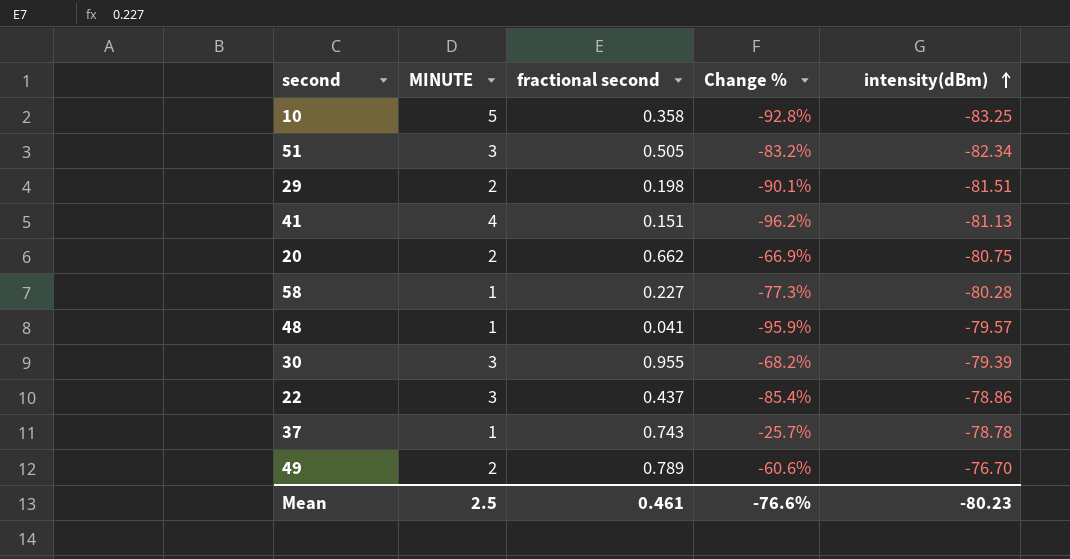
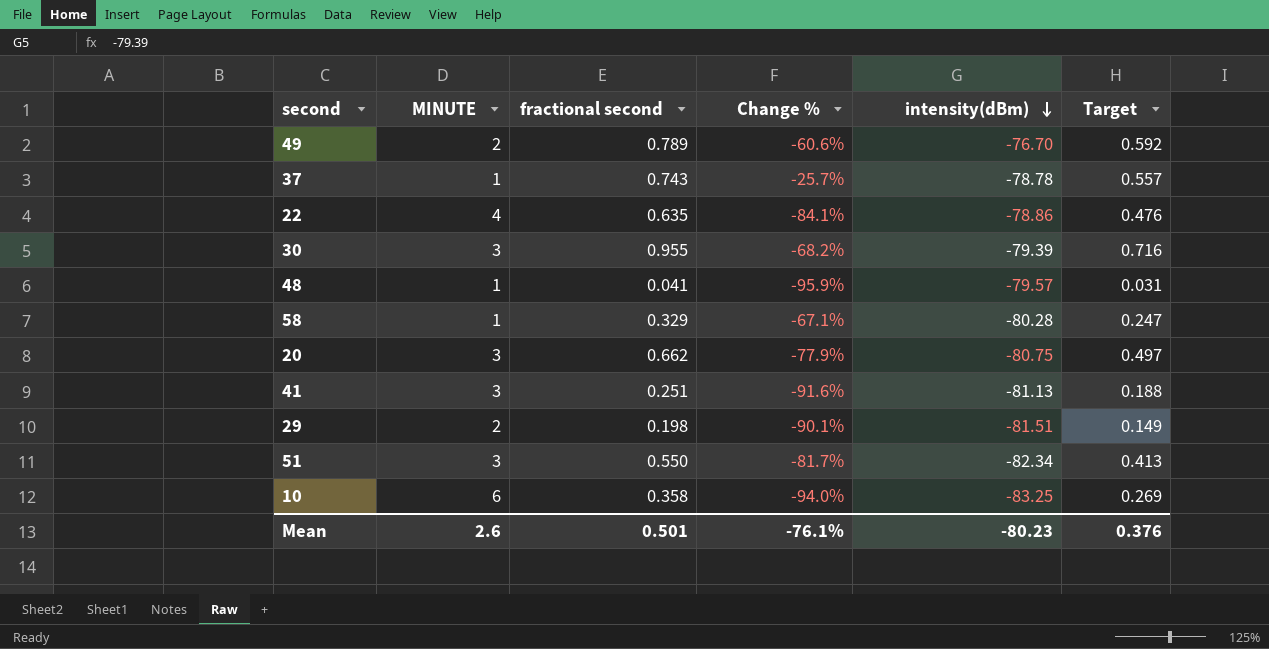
row order: intensity(dBm) ascending -> intensity(dBm) descending
column Target | formula: none -> [fractional second] * 0.75
22 | MINUTE: 3 -> 4
22 | fractional second: 0.437 -> 0.635
22 | Change %: -85.4% -> -84.1%
58 | fractional second: 0.227 -> 0.329
58 | Change %: -77.3% -> -67.1%
20 | MINUTE: 2 -> 3
20 | Change %: -66.9% -> -77.9%
41 | MINUTE: 4 -> 3
41 | fractional second: 0.151 -> 0.251
41 | Change %: -96.2% -> -91.6%
51 | fractional second: 0.505 -> 0.550
51 | Change %: -83.2% -> -81.7%
10 | MINUTE: 5 -> 6
10 | Change %: -92.8% -> -94.0%
Mean | MINUTE: 2.5 -> 2.6
Mean | fractional second: 0.461 -> 0.501
Mean | Change %: -76.6% -> -76.1%

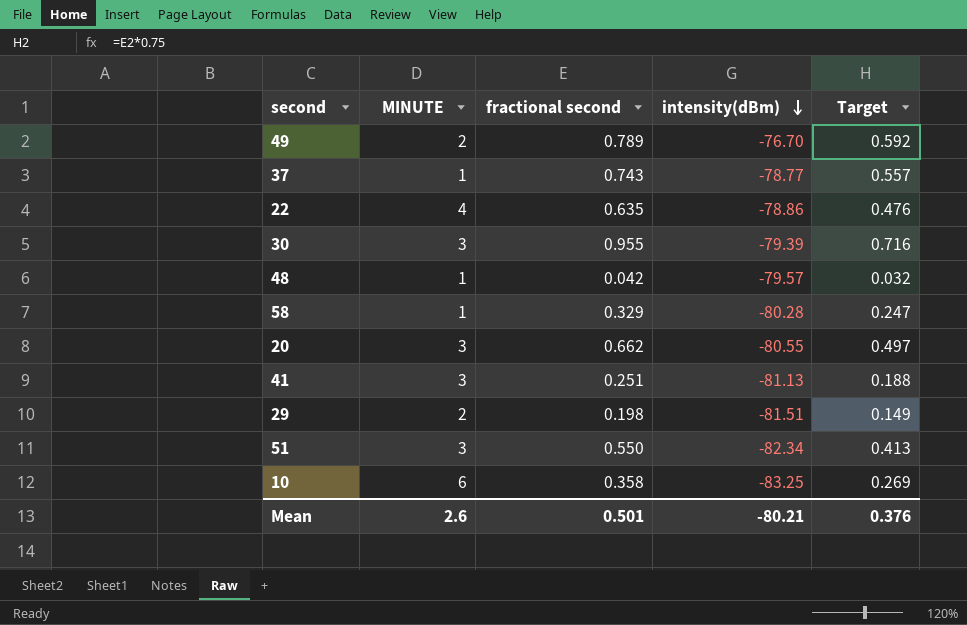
column Change % | formula: ([fractional second] - [MINUTE]) / [MINUTE] -> none
37 | intensity(dBm): -78.78 -> -78.77
48 | fractional second: 0.041 -> 0.042
48 | Target: 0.031 -> 0.032
20 | intensity(dBm): -80.75 -> -80.55
Mean | intensity(dBm): -80.23 -> -80.21

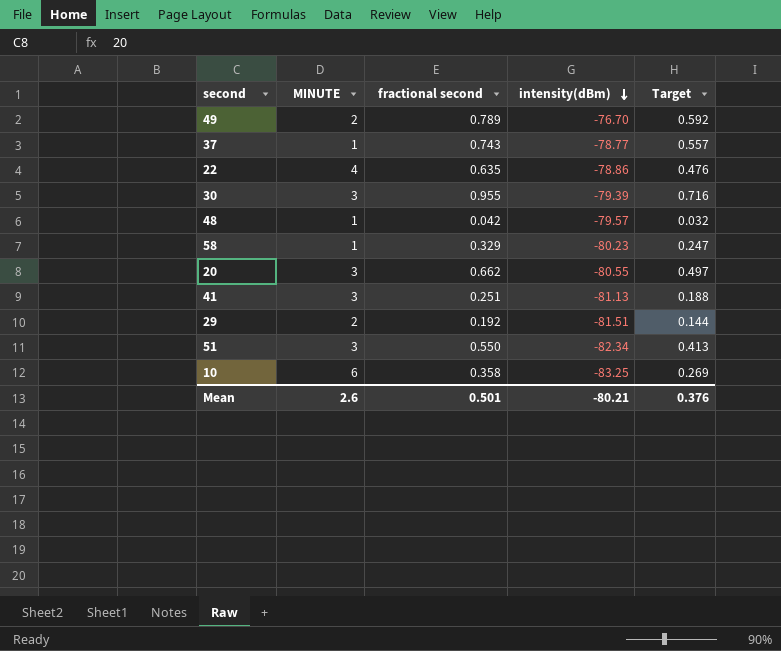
58 | intensity(dBm): -80.28 -> -80.23
29 | fractional second: 0.198 -> 0.192
29 | Target: 0.149 -> 0.144

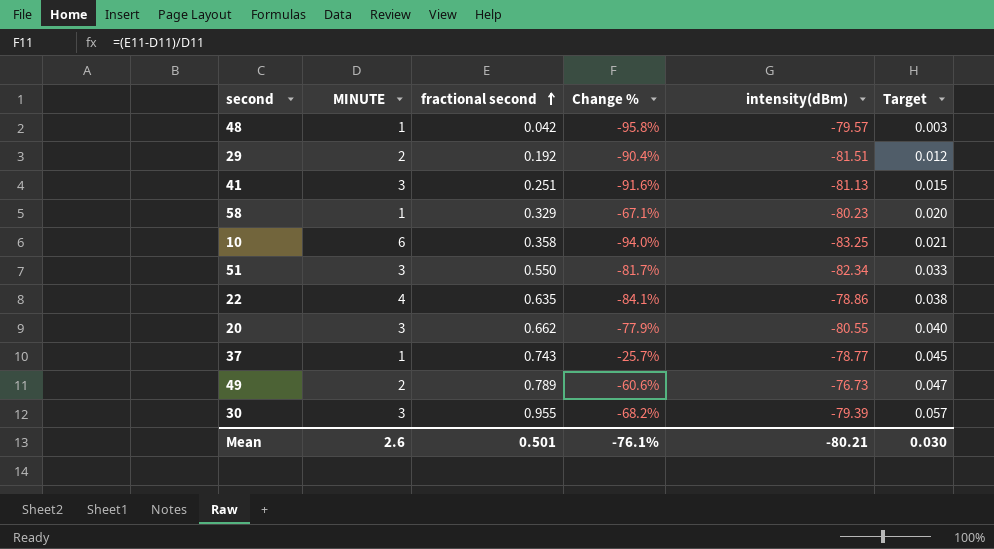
row order: intensity(dBm) descending -> fractional second ascending
column Change % | formula: none -> ([fractional second] - [MINUTE]) / [MINUTE]
column Target | formula: [fractional second] * 0.75 -> [fractional second] * 0.06
49 | intensity(dBm): -76.70 -> -76.73
Mean | Target: 0.376 -> 0.030

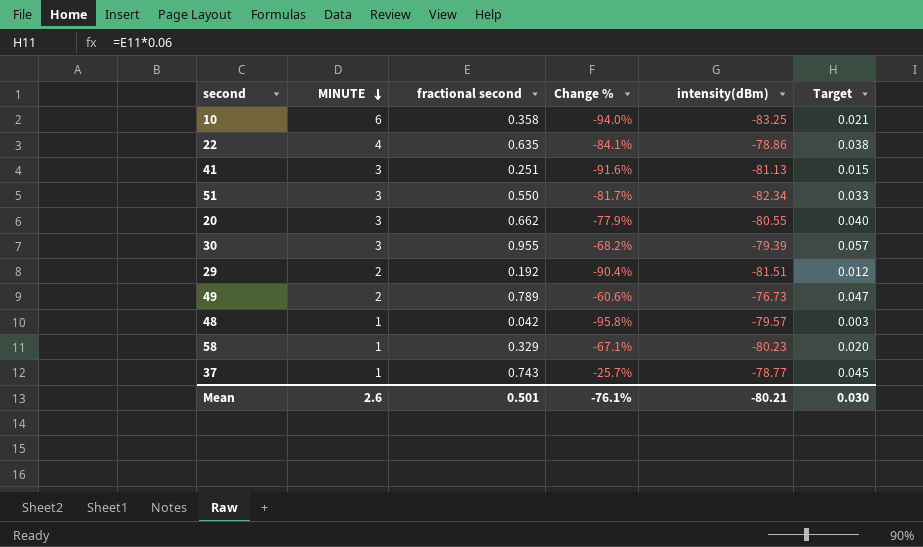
row order: fractional second ascending -> MINUTE descending

